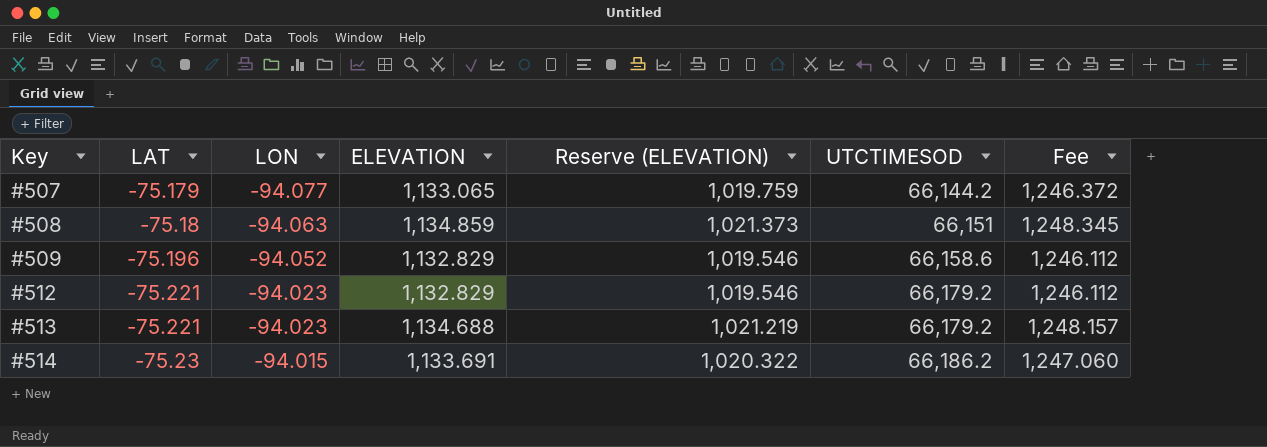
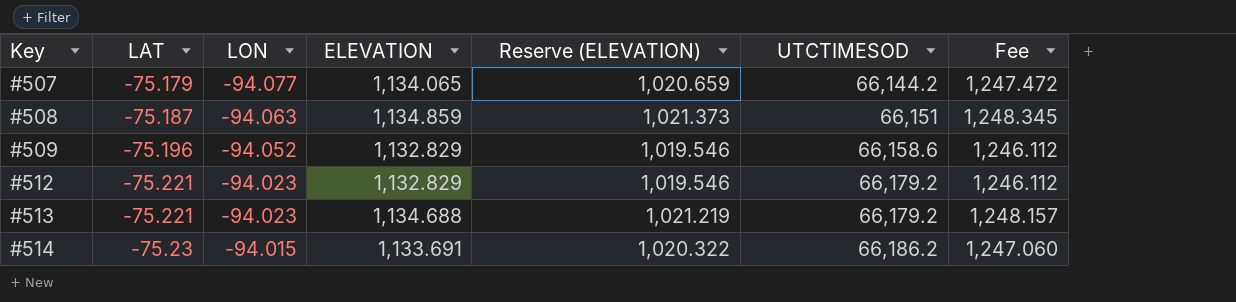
#507 | ELEVATION: 1,133.065 -> 1,134.065
#507 | Reserve (ELEVATION): 1,019.759 -> 1,020.659
#507 | Fee: 1,246.372 -> 1,247.472
#508 | LAT: -75.18 -> -75.187

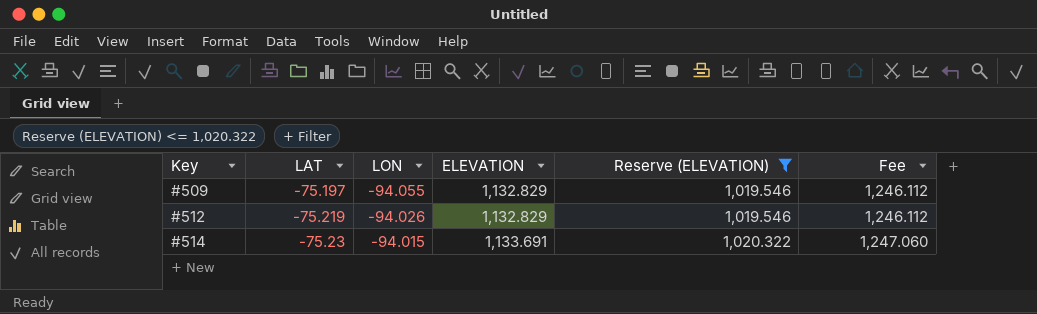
filter: none -> Reserve (ELEVATION) <= 1,020.322
column UTCTIMESOD | position: 6 -> none
#509 | LAT: -75.196 -> -75.197
#509 | LON: -94.052 -> -94.055
#512 | LAT: -75.221 -> -75.219
#512 | LON: -94.023 -> -94.026

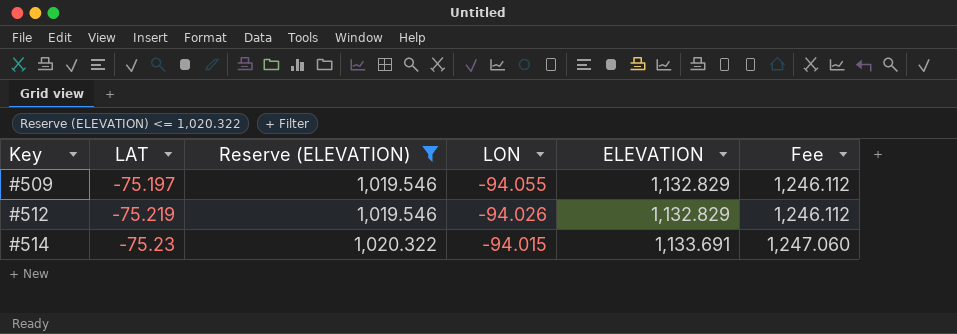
column Reserve (ELEVATION) | position: 5 -> 3

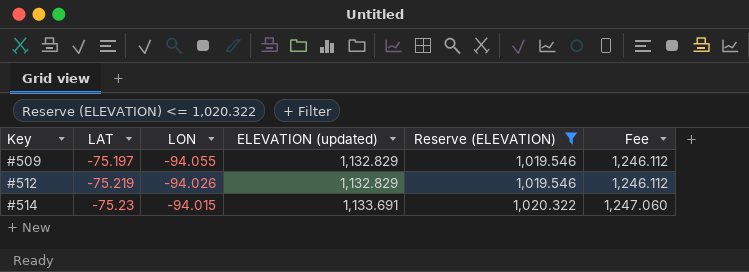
column name: ELEVATION -> ELEVATION (updated)
column Reserve (ELEVATION) | position: 3 -> 5

